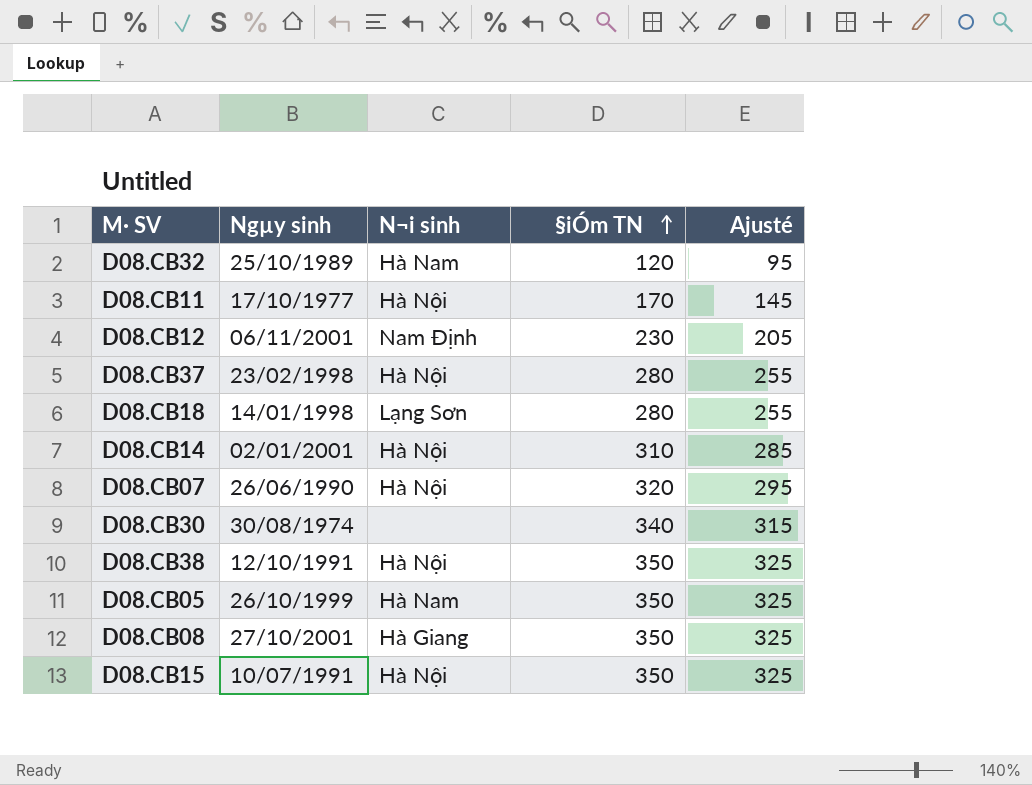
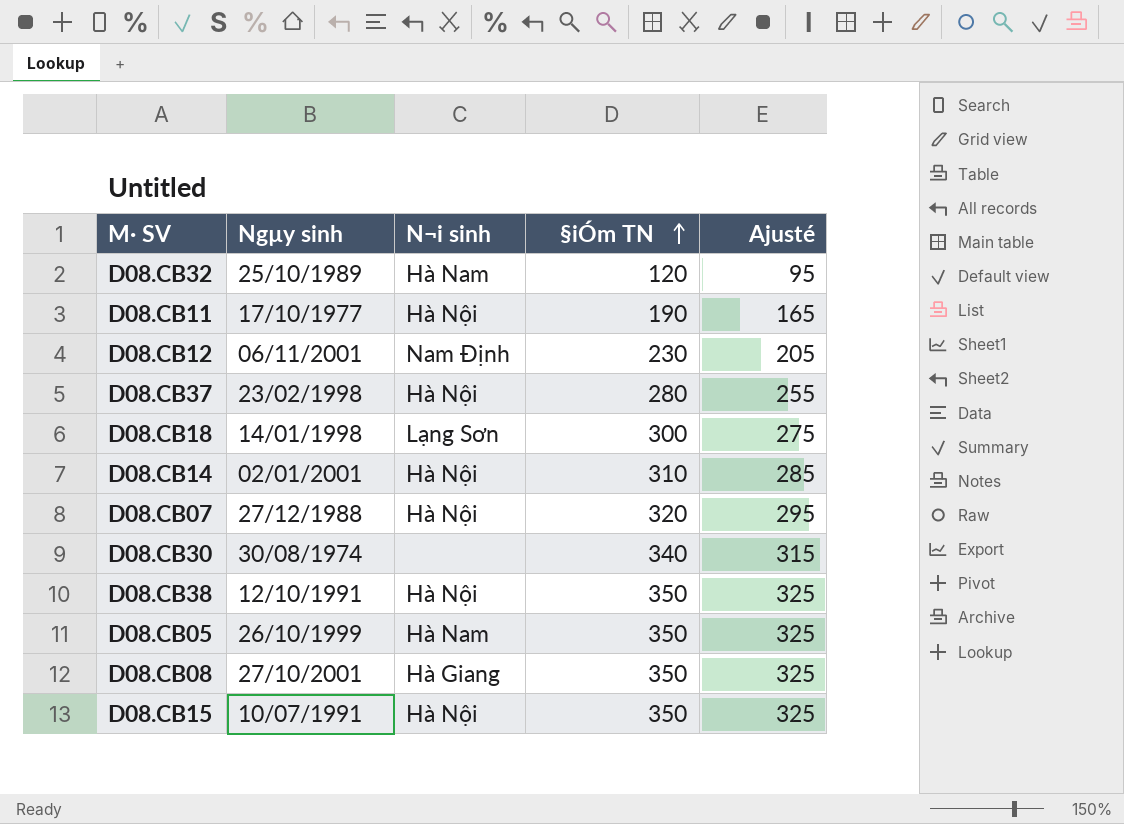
D08.CB11 | §iÓm TN: 170 -> 190
D08.CB11 | Ajusté: 145 -> 165
D08.CB18 | §iÓm TN: 280 -> 300
D08.CB18 | Ajusté: 255 -> 275
D08.CB07 | Ngµy sinh: 26/06/1990 -> 27/12/1988

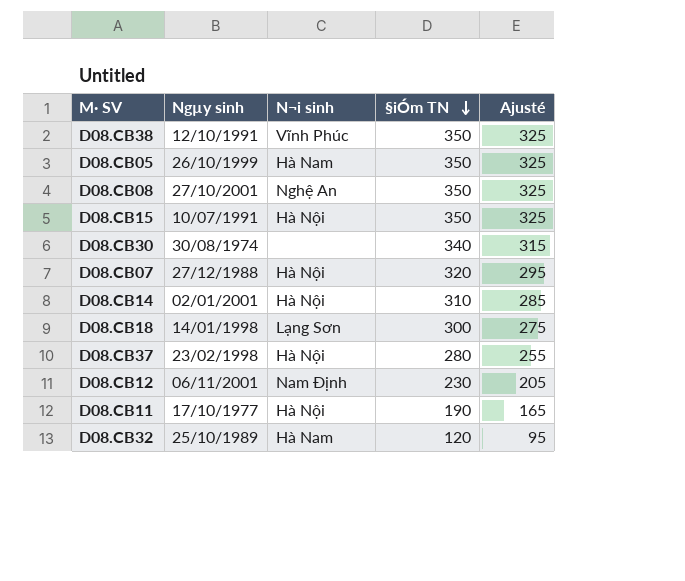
row order: §iÓm TN ascending -> §iÓm TN descending
D08.CB38 | N¬i sinh: Hà Nội -> Vĩnh Phúc
D08.CB08 | N¬i sinh: Hà Giang -> Nghệ An

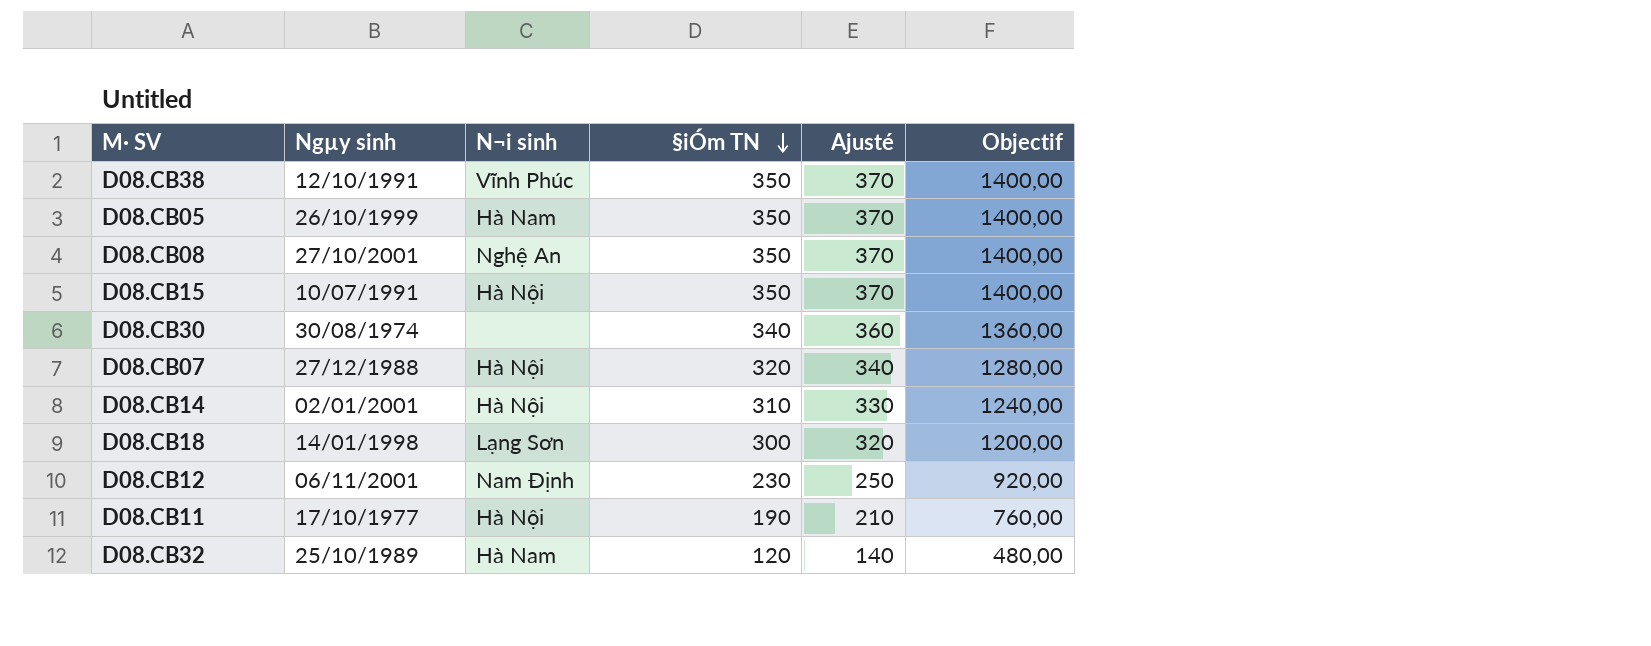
column Ajusté | formula: [§iÓm TN] - 25 -> [§iÓm TN] + 20
column Objectif | formula: none -> [§iÓm TN] * 4
row D08.CB37: 23/02/1998 | Hà Nội | 280 | 255 -> none

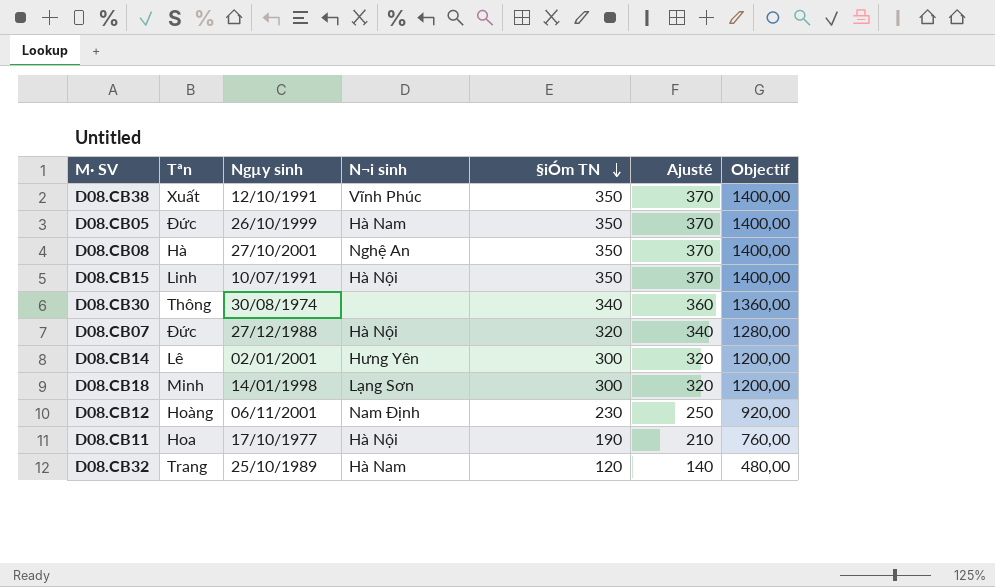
column Tªn | position: none -> 2
D08.CB14 | N¬i sinh: Hà Nội -> Hưng Yên
D08.CB14 | §iÓm TN: 310 -> 300
D08.CB14 | Ajusté: 330 -> 320
D08.CB14 | Objectif: 1240,00 -> 1200,00

